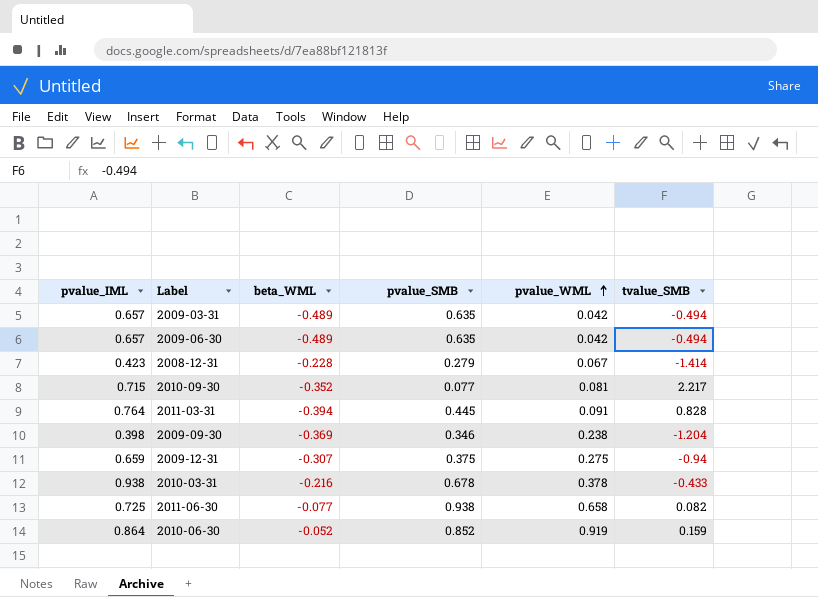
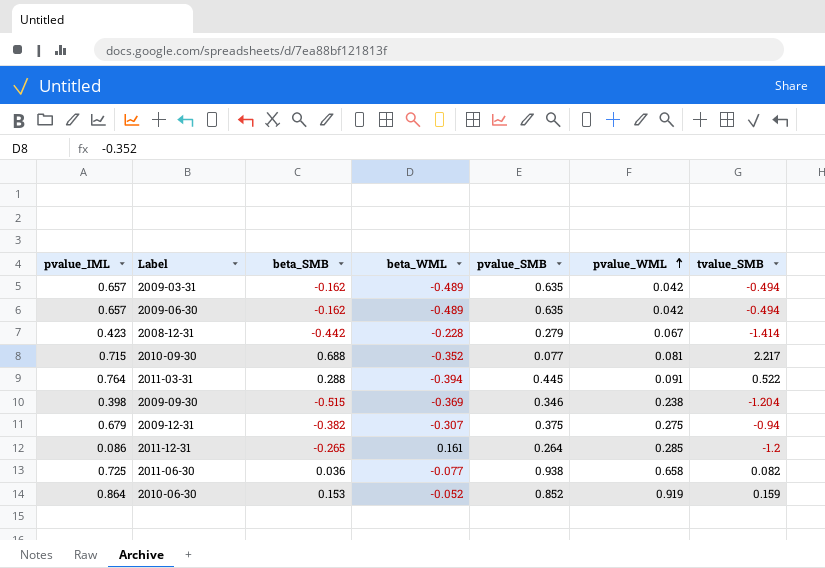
column beta_SMB | position: none -> 3
row 2010-03-31: 0.938 | -0.216 | 0.678 | 0.378 | -0.433 -> none
2011-03-31 | tvalue_SMB: 0.828 -> 0.522
2009-12-31 | pvalue_IML: 0.659 -> 0.679
row 2011-12-31: none -> 0.086 | -0.265 | 0.161 | 0.264 | 0.285 | -1.2

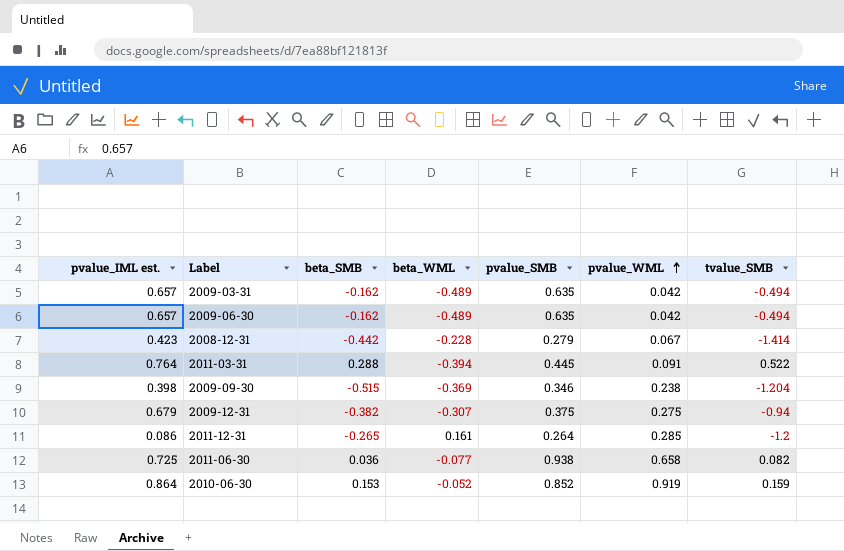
column name: pvalue_IML -> pvalue_IML est.
row 2010-09-30: 0.715 | 0.688 | -0.352 | 0.077 | 0.081 | 2.217 -> none

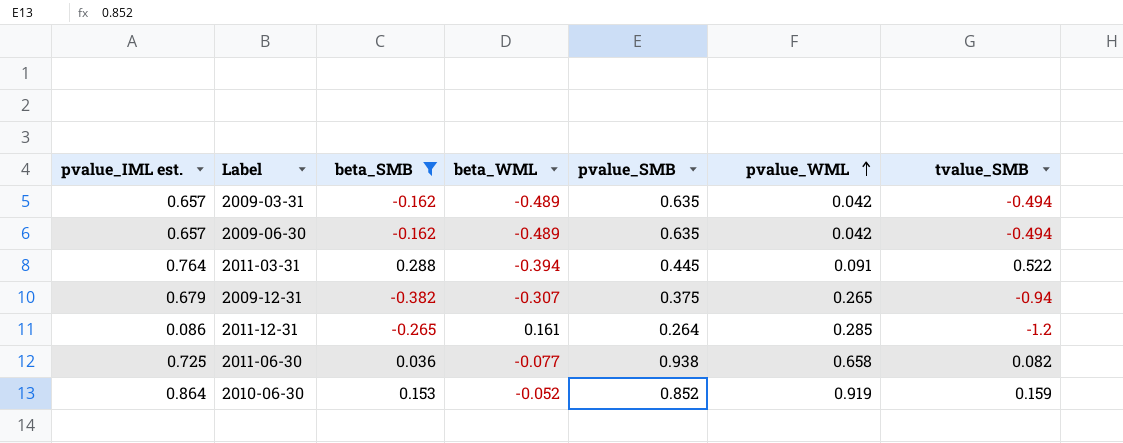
filter: none -> beta_SMB >= -0.382
2009-12-31 | pvalue_WML: 0.275 -> 0.265

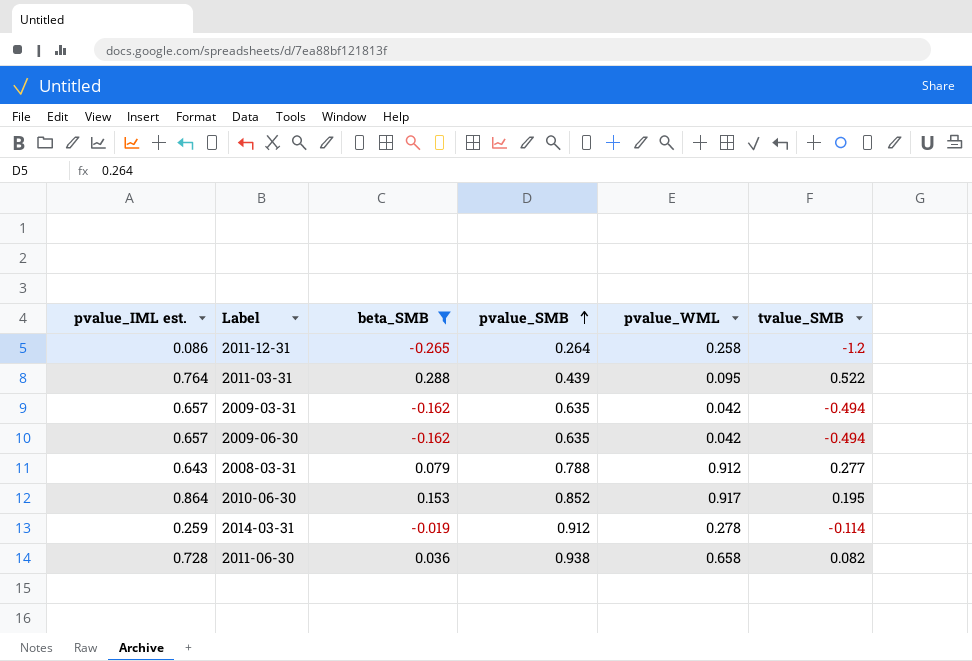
row order: pvalue_WML ascending -> pvalue_SMB ascending
column beta_WML | position: 4 -> none
row 2009-12-31: 0.679 | -0.382 | -0.307 | 0.375 | 0.265 | -0.94 -> none
2011-12-31 | pvalue_WML: 0.285 -> 0.258
2011-03-31 | pvalue_SMB: 0.445 -> 0.439
2011-03-31 | pvalue_WML: 0.091 -> 0.095
row 2008-03-31: none -> 0.643 | 0.079 | 0.788 | 0.912 | 0.277
2010-06-30 | pvalue_WML: 0.919 -> 0.917
2010-06-30 | tvalue_SMB: 0.159 -> 0.195
row 2014-03-31: none -> 0.259 | -0.019 | 0.912 | 0.278 | -0.114
2011-06-30 | pvalue_IML est.: 0.725 -> 0.728

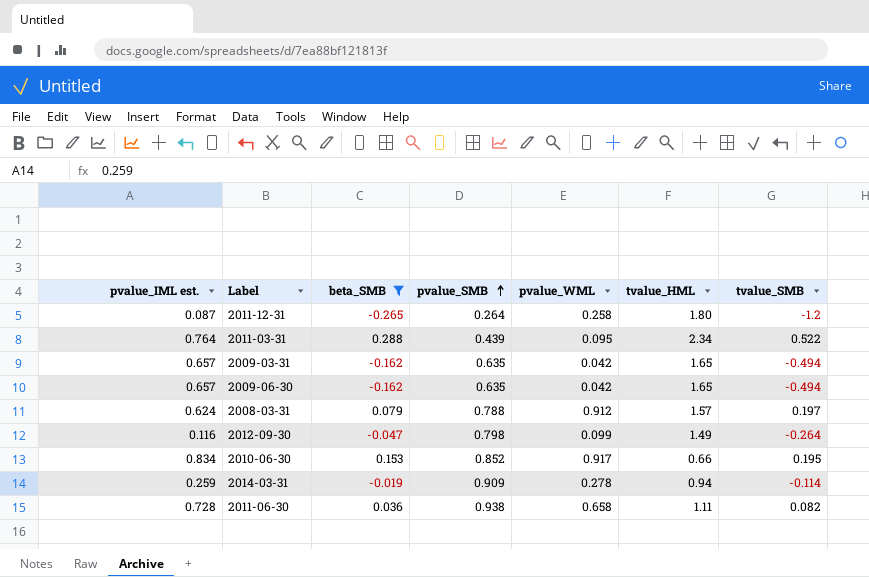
column tvalue_HML | position: none -> 6
2011-12-31 | pvalue_IML est.: 0.086 -> 0.087
2008-03-31 | pvalue_IML est.: 0.643 -> 0.624
2008-03-31 | tvalue_SMB: 0.277 -> 0.197
row 2012-09-30: none -> 0.116 | -0.047 | 0.798 | 0.099 | 1.49 | -0.264
2010-06-30 | pvalue_IML est.: 0.864 -> 0.834
2014-03-31 | pvalue_SMB: 0.912 -> 0.909

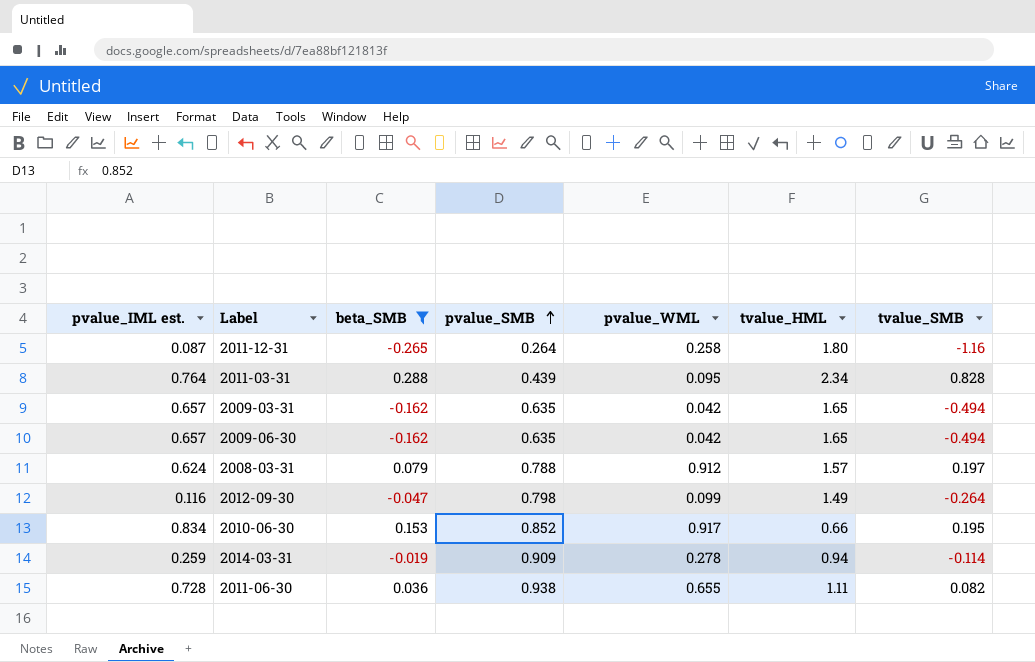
2011-12-31 | tvalue_SMB: -1.2 -> -1.16
2011-03-31 | tvalue_SMB: 0.522 -> 0.828
2011-06-30 | pvalue_WML: 0.658 -> 0.655

